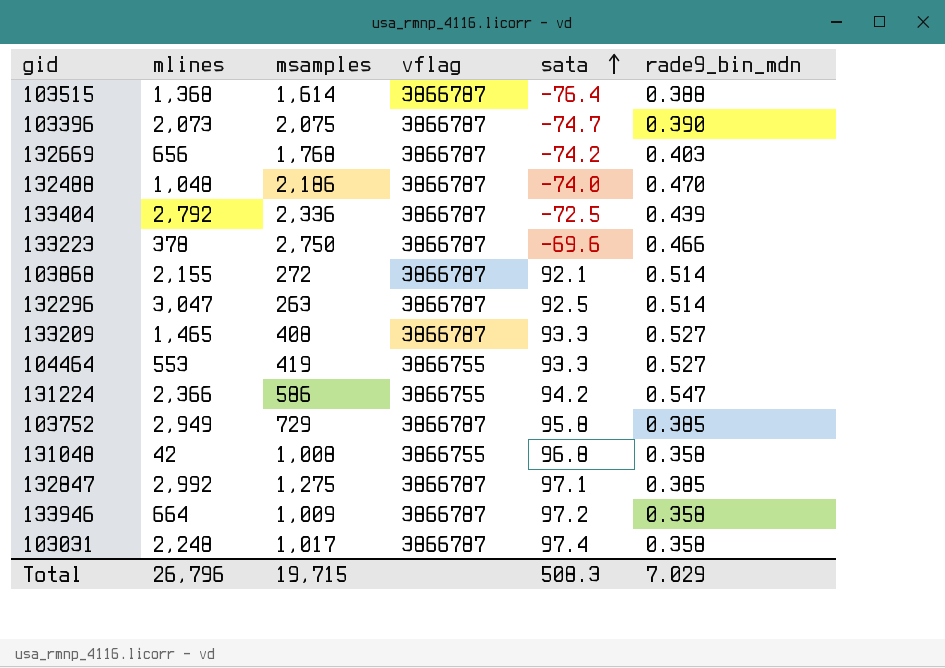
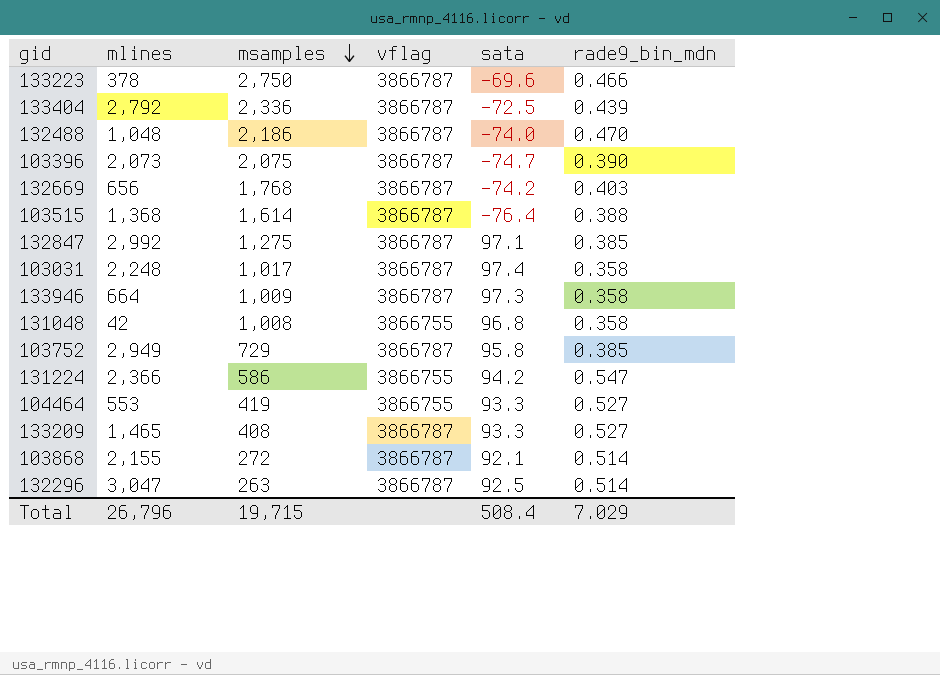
row order: sata ascending -> msamples descending
133946 | sata: 97.2 -> 97.3
Total | sata: 508.3 -> 508.4

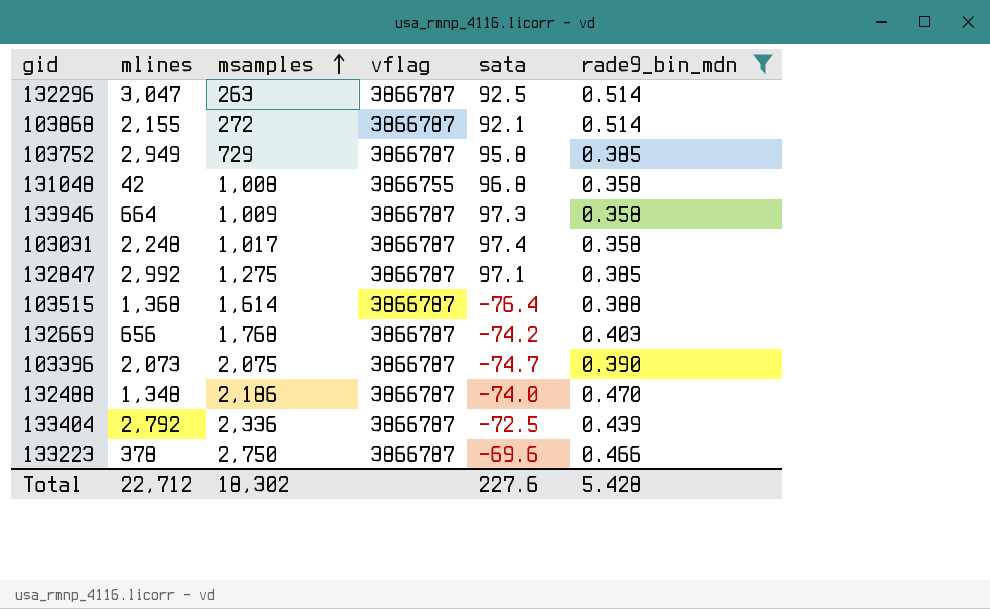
filter: none -> rade9_bin_mdn <= 0.514
row order: msamples descending -> msamples ascending
132488 | mlines: 1,048 -> 1,348
Total | mlines: 26,796 -> 22,712
Total | msamples: 19,715 -> 18,302
Total | sata: 508.4 -> 227.6
Total | rade9_bin_mdn: 7.029 -> 5.428

